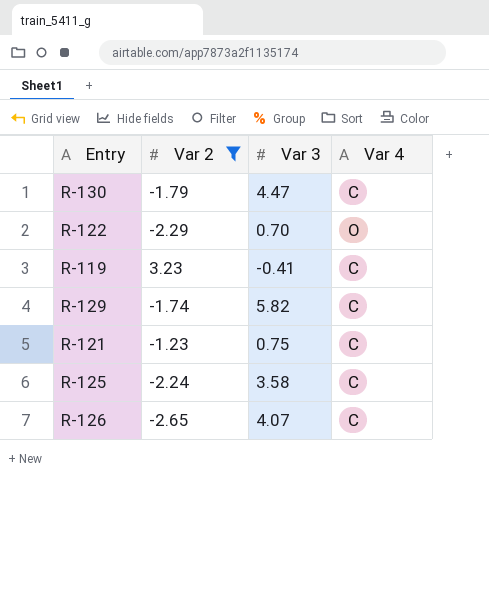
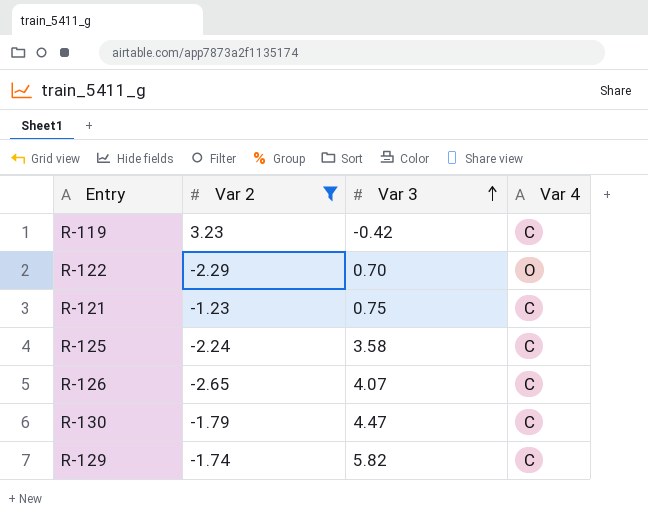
row order: none -> Var 3 ascending
R-119 | Var 3: -0.41 -> -0.42

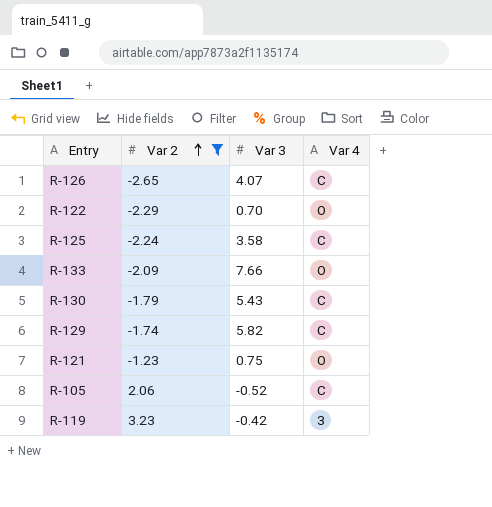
row order: Var 3 ascending -> Var 2 ascending
row R-133: none -> -2.09 | 7.66 | O
R-130 | Var 3: 4.47 -> 5.43
R-121 | Var 4: C -> O
row R-105: none -> 2.06 | -0.52 | C
R-119 | Var 4: C -> 3

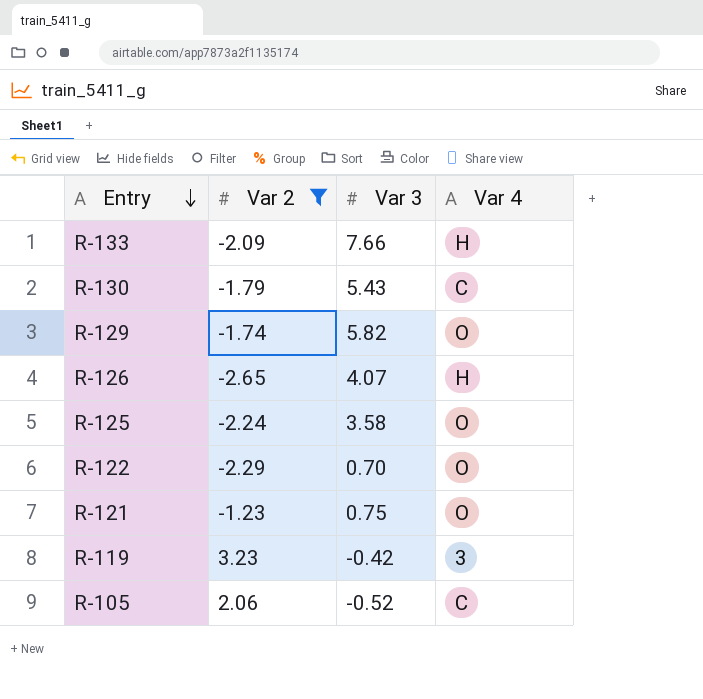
row order: Var 2 ascending -> Entry descending
R-133 | Var 4: O -> H
R-129 | Var 4: C -> O
R-126 | Var 4: C -> H
R-125 | Var 4: C -> O

